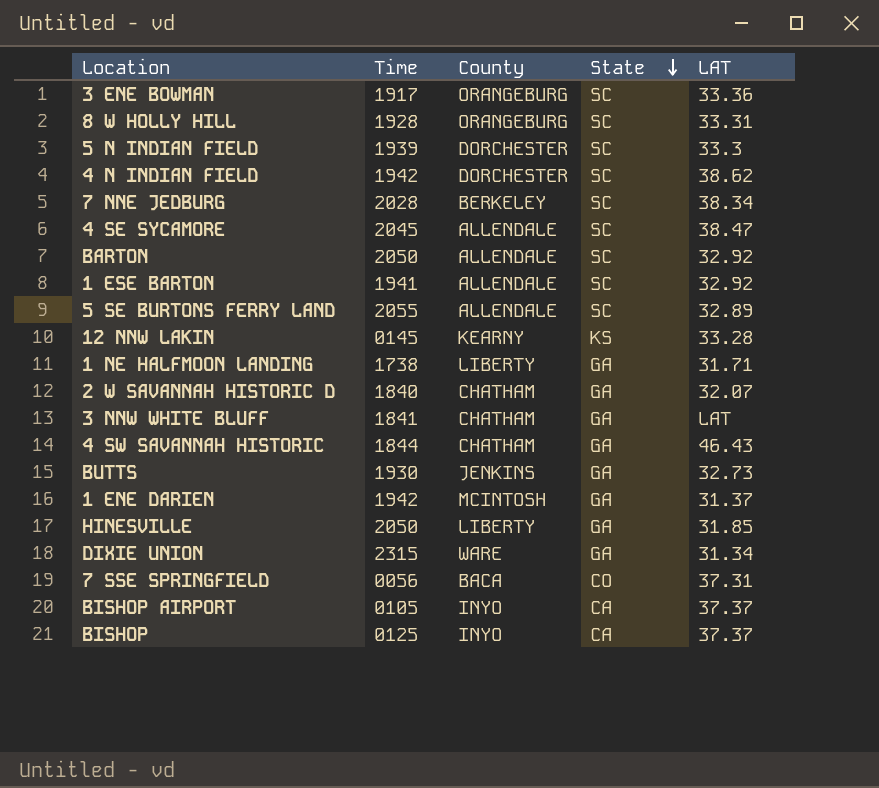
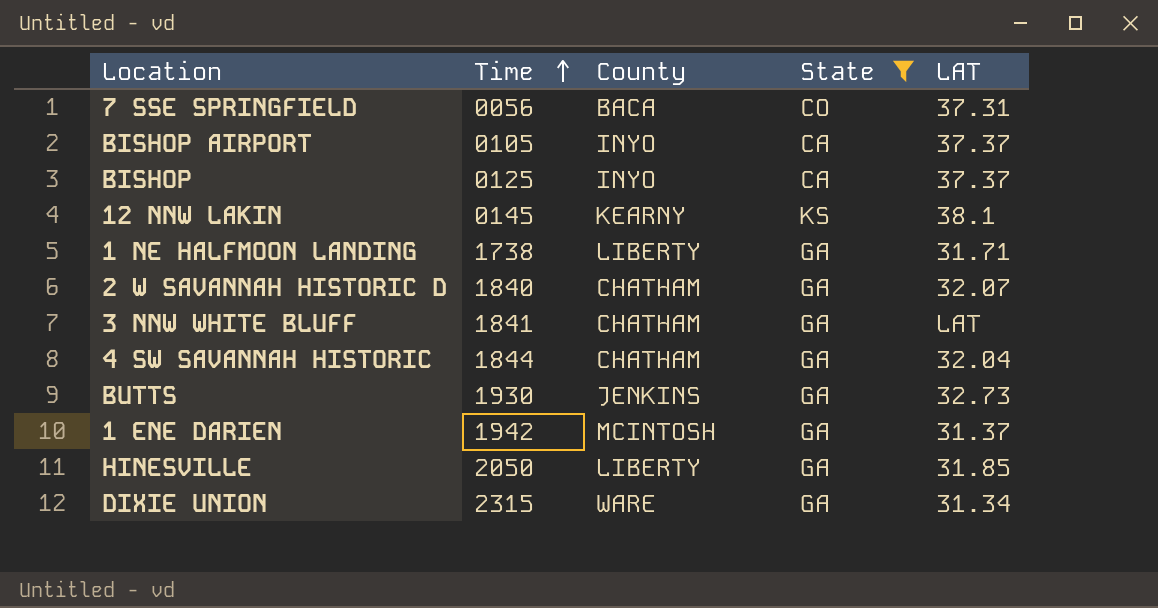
filter: none -> State != SC
row order: State descending -> Time ascending
12 NNW LAKIN | LAT: 33.28 -> 38.1
4 SW SAVANNAH HISTORIC | LAT: 46.43 -> 32.04

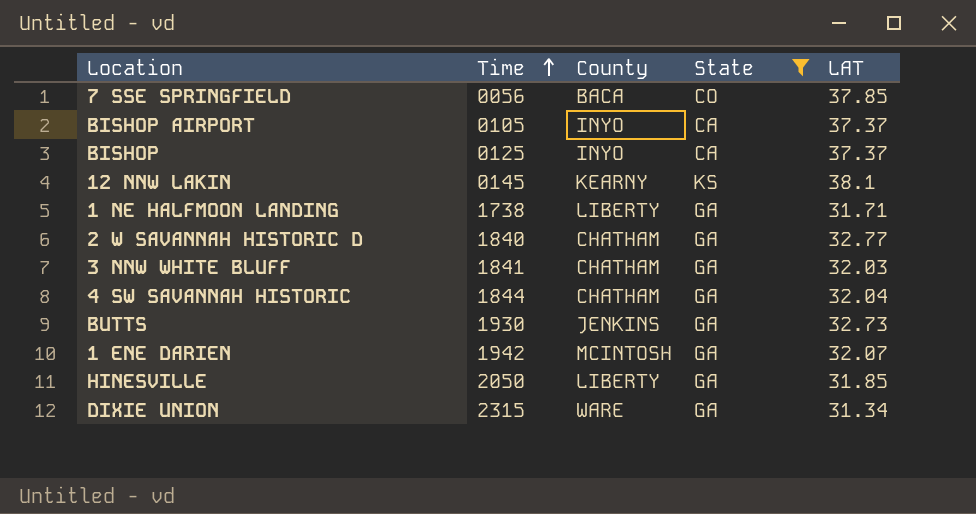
7 SSE SPRINGFIELD | LAT: 37.31 -> 37.85
2 W SAVANNAH HISTORIC D | LAT: 32.07 -> 32.77
3 NNW WHITE BLUFF | LAT: LAT -> 32.03
1 ENE DARIEN | LAT: 31.37 -> 32.07

